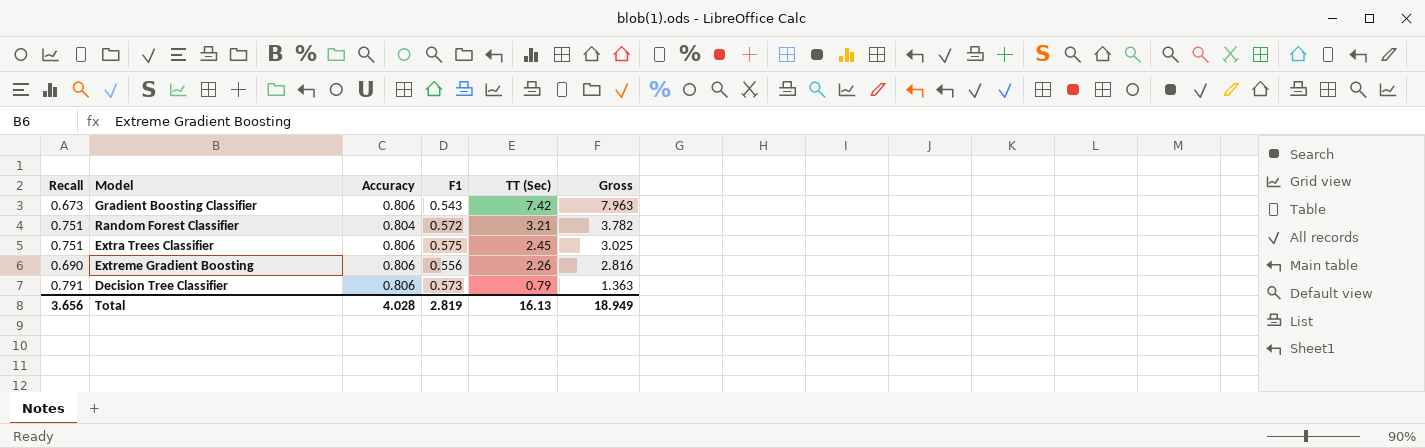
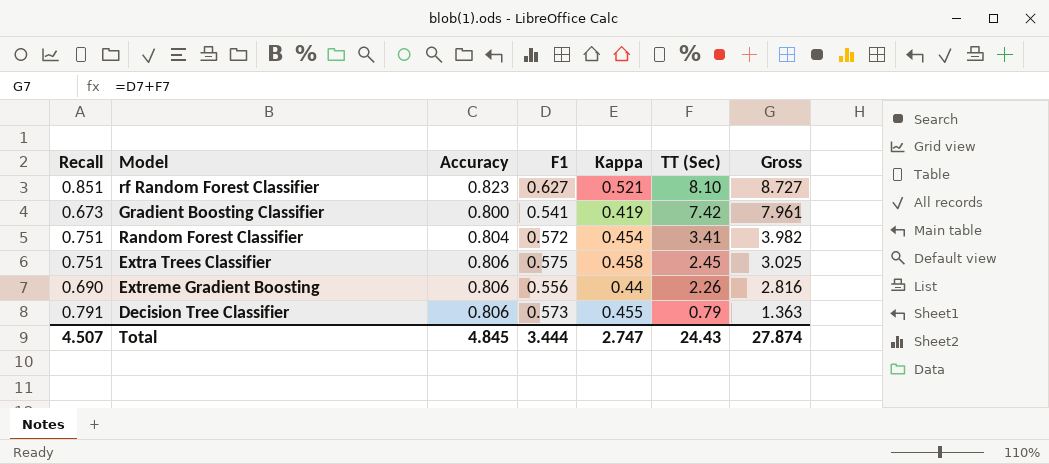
column Kappa | position: none -> 5
row rf Random Forest Classifier: none -> 0.851 | 0.823 | 0.627 | 0.521 | 8.10 | 8.727
Gradient Boosting Classifier | Accuracy: 0.806 -> 0.800
Gradient Boosting Classifier | F1: 0.543 -> 0.541
Gradient Boosting Classifier | Gross: 7.963 -> 7.961
Random Forest Classifier | TT (Sec): 3.21 -> 3.41
Random Forest Classifier | Gross: 3.782 -> 3.982
Total | Recall: 3.656 -> 4.507
Total | Accuracy: 4.028 -> 4.845
Total | F1: 2.819 -> 3.444
Total | TT (Sec): 16.13 -> 24.43
Total | Gross: 18.949 -> 27.874

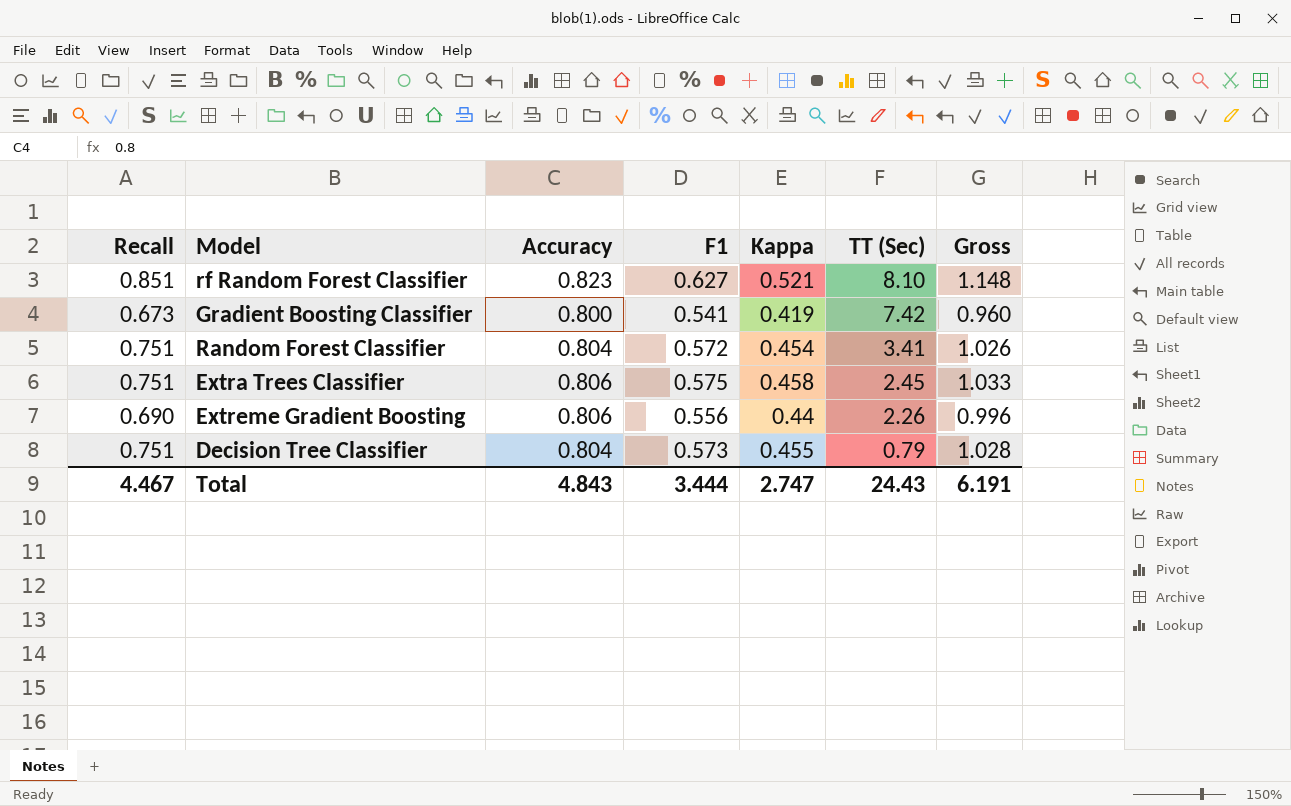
column Gross | formula: [F1] + [TT (Sec)] -> [F1] + [Kappa]
Decision Tree Classifier | Recall: 0.791 -> 0.751
Decision Tree Classifier | Accuracy: 0.806 -> 0.804
Total | Recall: 4.507 -> 4.467
Total | Accuracy: 4.845 -> 4.843
Total | Gross: 27.874 -> 6.191

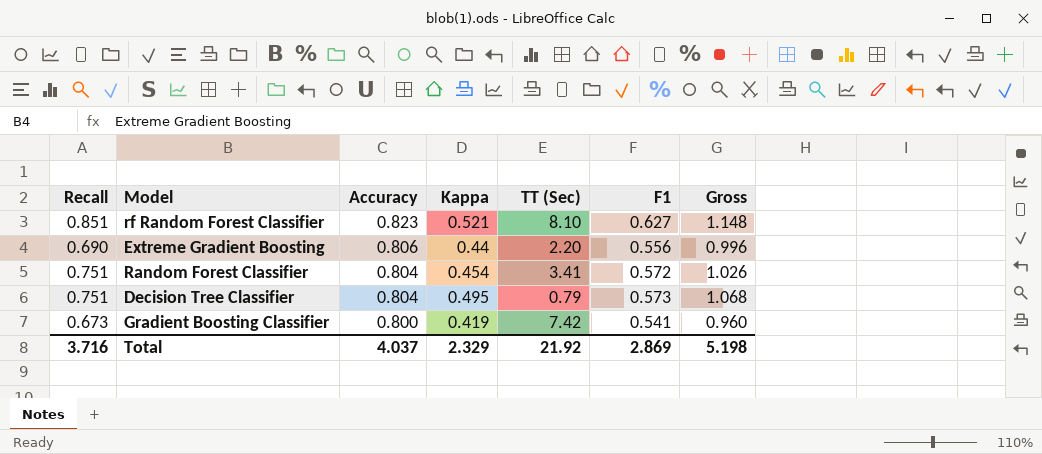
row order: TT (Sec) descending -> Accuracy descending
column F1 | position: 4 -> 6
row Extra Trees Classifier: 0.751 | 0.806 | 0.575 | 0.458 | 2.45 | 1.033 -> none
Extreme Gradient Boosting | TT (Sec): 2.26 -> 2.20
Decision Tree Classifier | Kappa: 0.455 -> 0.495
Decision Tree Classifier | Gross: 1.028 -> 1.068
Total | Recall: 4.467 -> 3.716
Total | Accuracy: 4.843 -> 4.037
Total | Kappa: 2.747 -> 2.329
Total | TT (Sec): 24.43 -> 21.92
Total | F1: 3.444 -> 2.869
Total | Gross: 6.191 -> 5.198

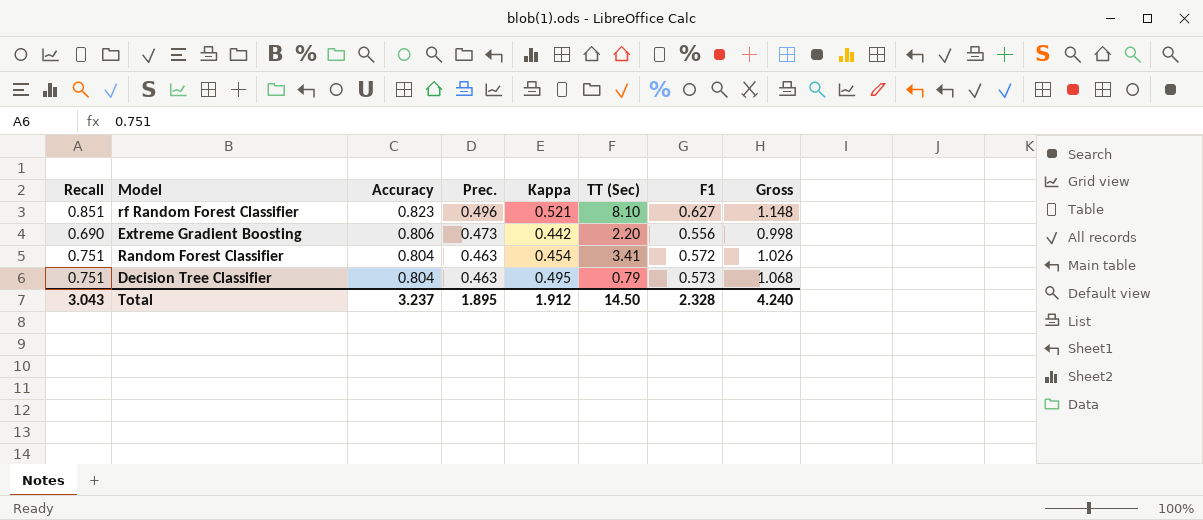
column Prec. | position: none -> 4
row Gradient Boosting Classifier: 0.673 | 0.800 | 0.419 | 7.42 | 0.541 | 0.960 -> none
Extreme Gradient Boosting | Kappa: 0.44 -> 0.442
Extreme Gradient Boosting | Gross: 0.996 -> 0.998
Total | Recall: 3.716 -> 3.043
Total | Accuracy: 4.037 -> 3.237
Total | Kappa: 2.329 -> 1.912
Total | TT (Sec): 21.92 -> 14.50
Total | F1: 2.869 -> 2.328
Total | Gross: 5.198 -> 4.240

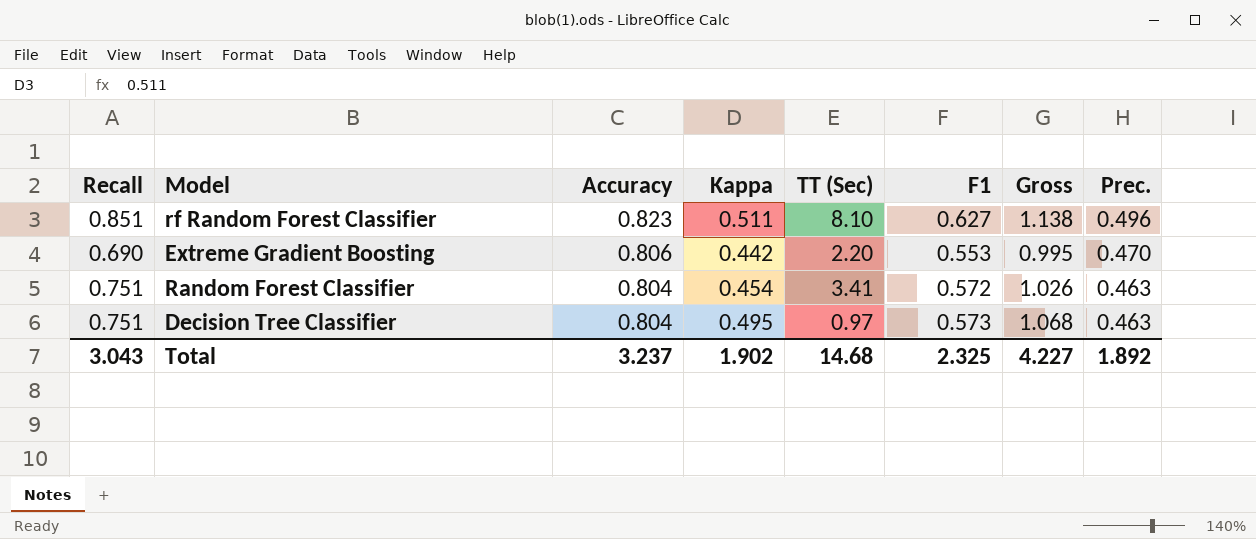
column Prec. | position: 4 -> 8
rf Random Forest Classifier | Kappa: 0.521 -> 0.511
rf Random Forest Classifier | Gross: 1.148 -> 1.138
Extreme Gradient Boosting | F1: 0.556 -> 0.553
Extreme Gradient Boosting | Gross: 0.998 -> 0.995
Extreme Gradient Boosting | Prec.: 0.473 -> 0.470
Decision Tree Classifier | TT (Sec): 0.79 -> 0.97
Total | Kappa: 1.912 -> 1.902
Total | TT (Sec): 14.50 -> 14.68
Total | F1: 2.328 -> 2.325
Total | Gross: 4.240 -> 4.227
Total | Prec.: 1.895 -> 1.892

